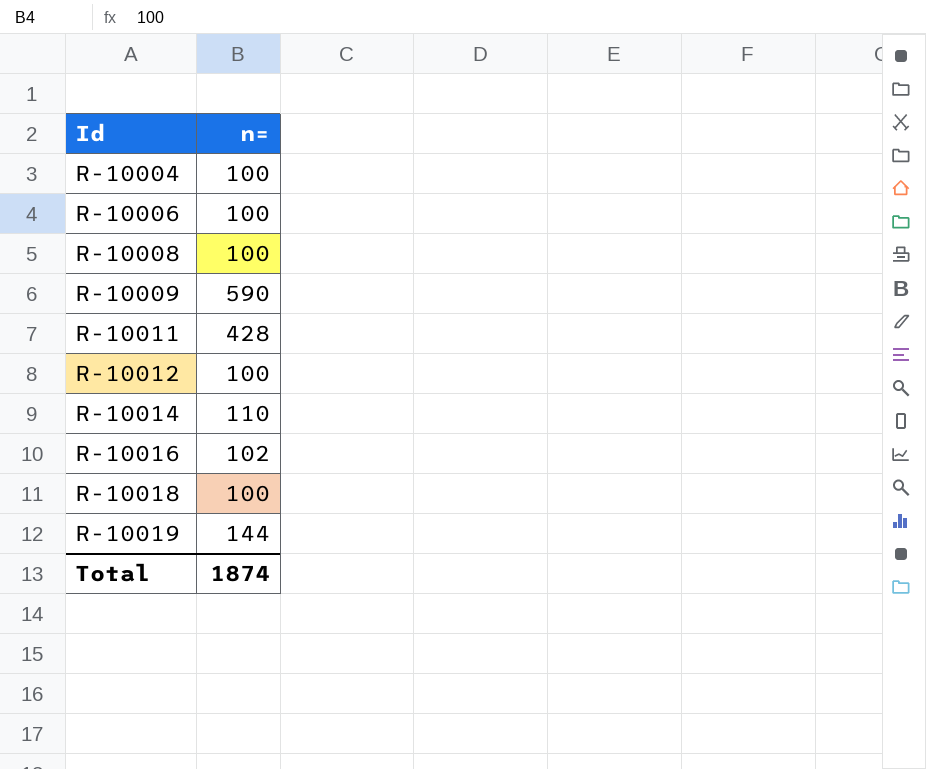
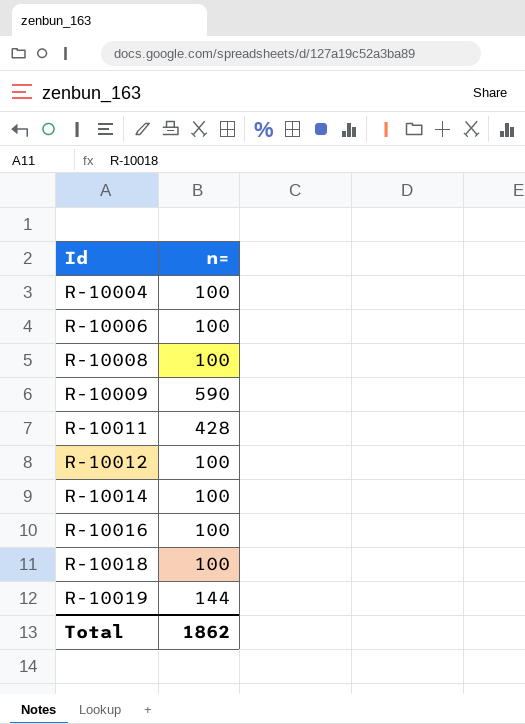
R-10014 | n=: 110 -> 100
R-10016 | n=: 102 -> 100
Total | n=: 1874 -> 1862

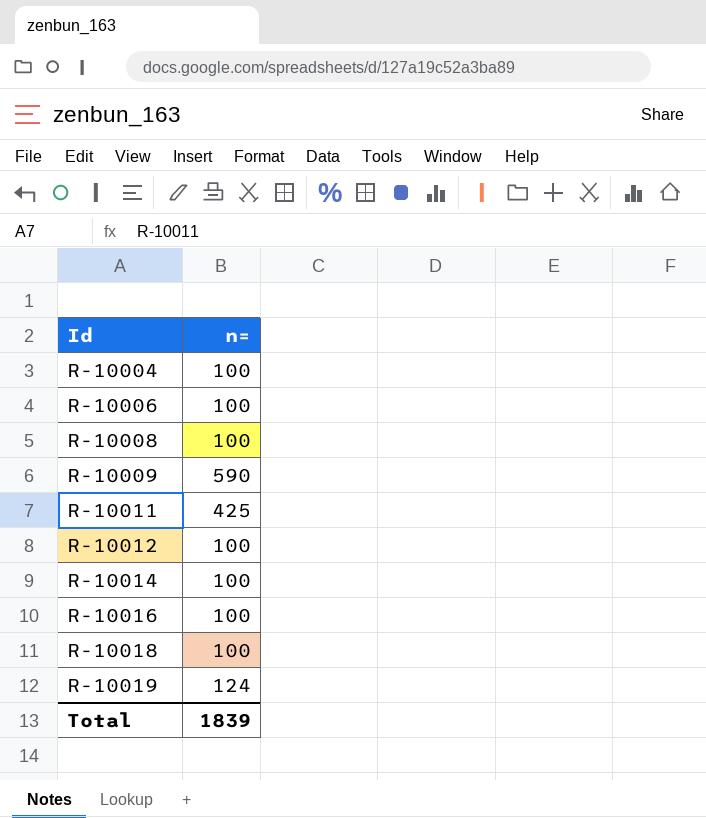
R-10011 | n=: 428 -> 425
R-10019 | n=: 144 -> 124
Total | n=: 1862 -> 1839

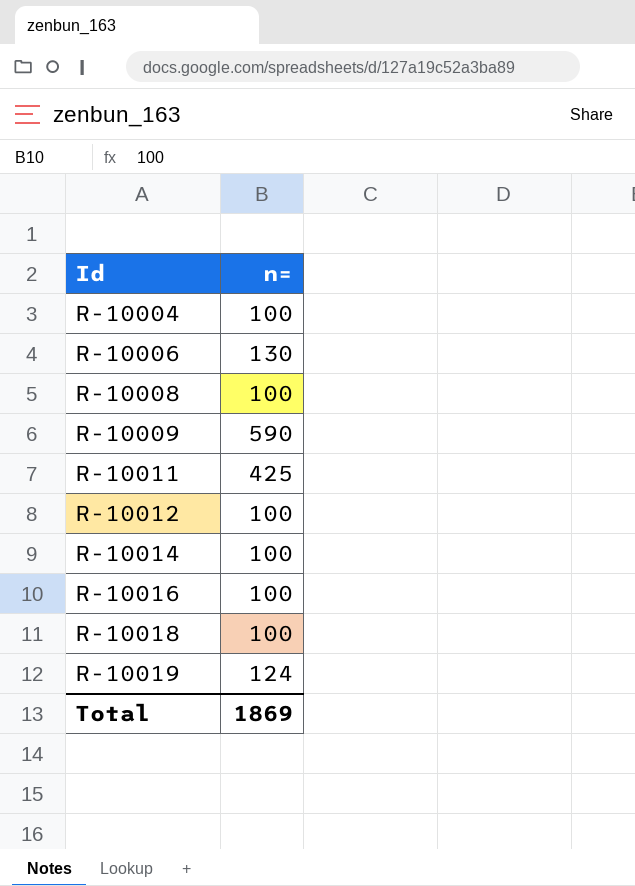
R-10006 | n=: 100 -> 130
Total | n=: 1839 -> 1869

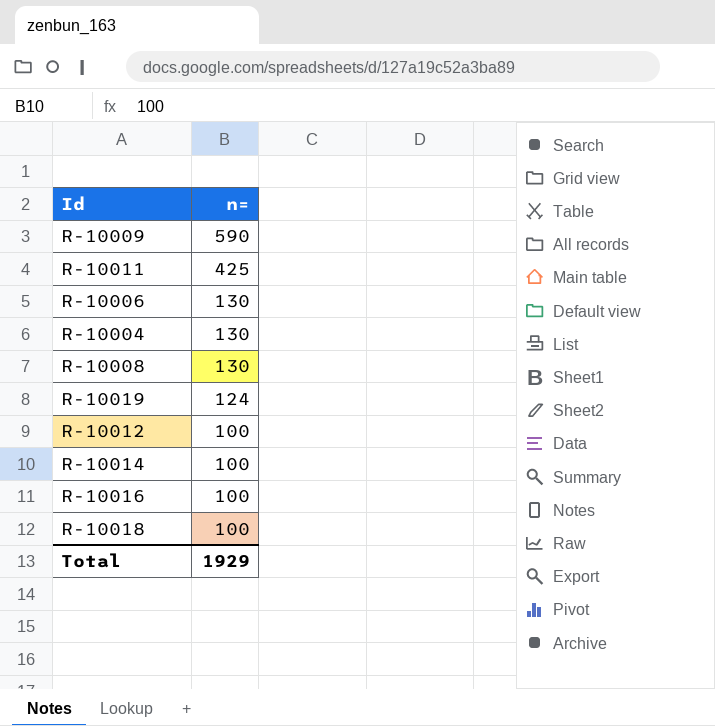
row order: Id ascending -> n= descending
R-10004 | n=: 100 -> 130
R-10008 | n=: 100 -> 130
Total | n=: 1869 -> 1929

